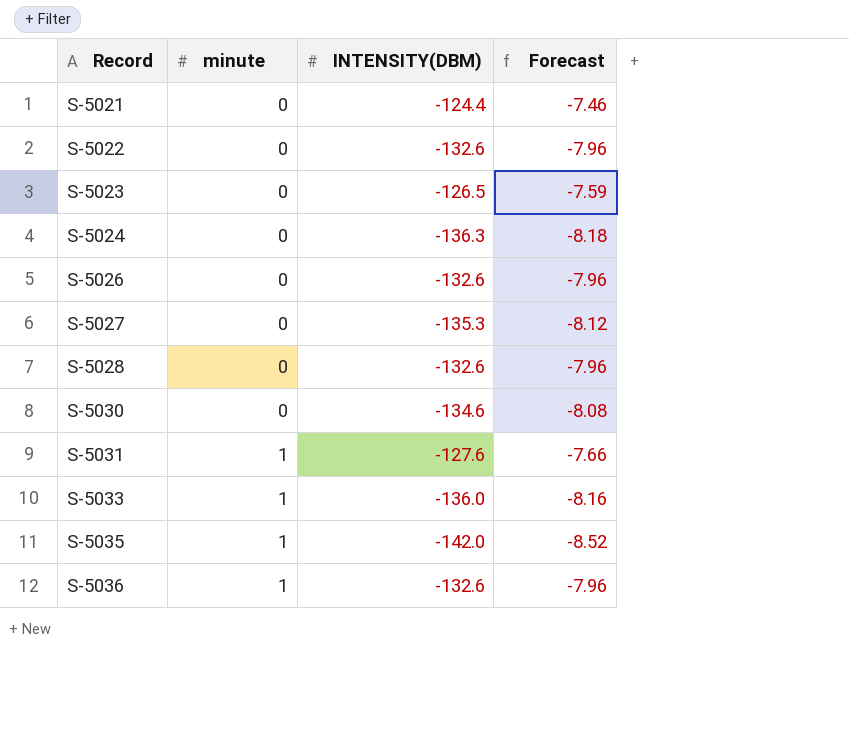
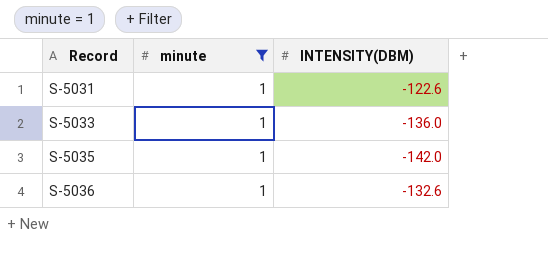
filter: none -> minute = 1
column Forecast | formula: [INTENSITY(DBM)] * 0.06 -> none
S-5031 | INTENSITY(DBM): -127.6 -> -122.6

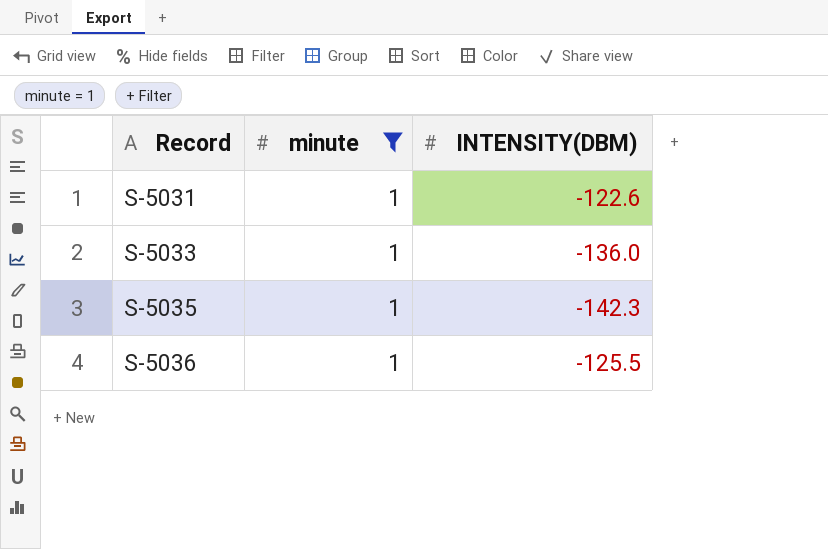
S-5035 | INTENSITY(DBM): -142.0 -> -142.3
S-5036 | INTENSITY(DBM): -132.6 -> -125.5

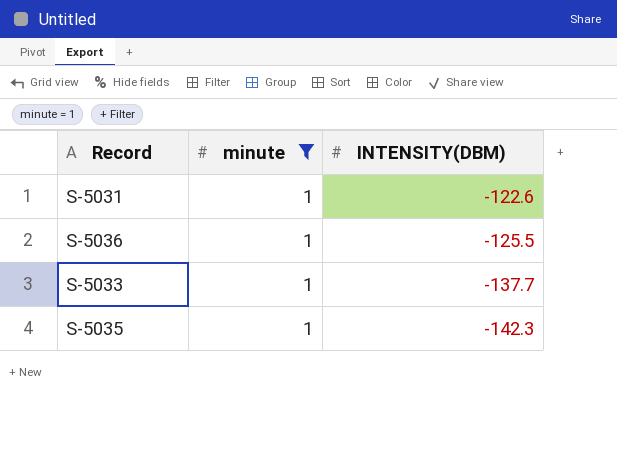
row order: Record ascending -> INTENSITY(DBM) descending
S-5033 | INTENSITY(DBM): -136.0 -> -137.7

